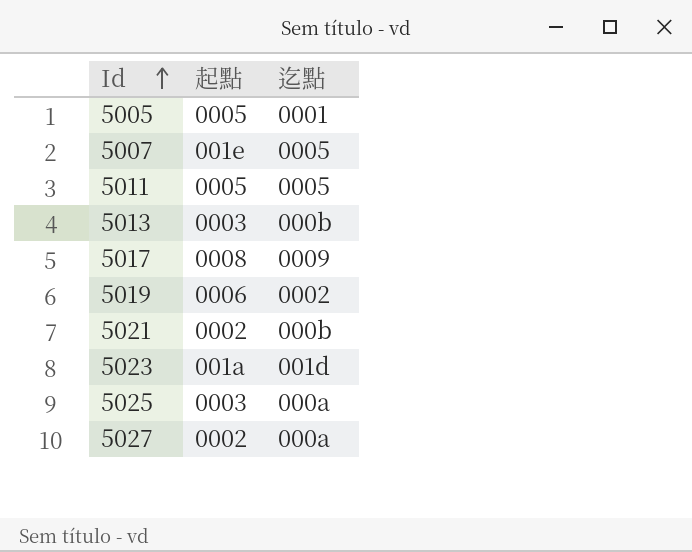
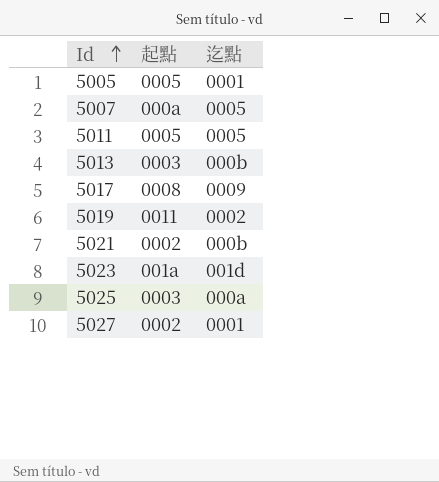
5007 | 起點: 001e -> 000a
5019 | 起點: 0006 -> 0011
5027 | 迄點: 000a -> 0001

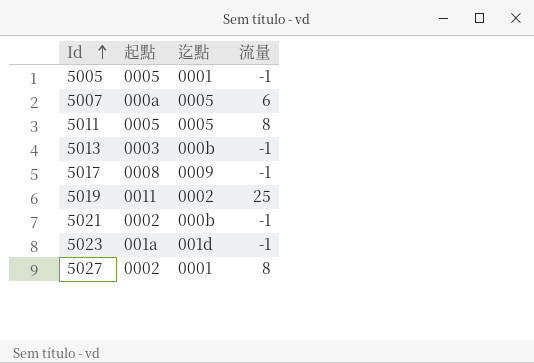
column 流量 | position: none -> 4
row 5025: 0003 | 000a -> none

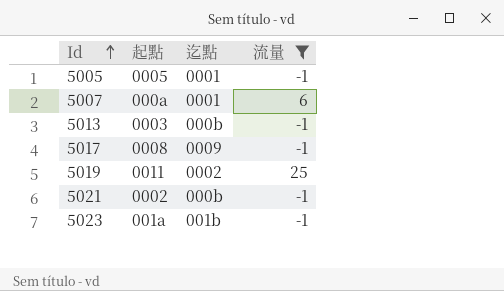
filter: none -> 流量 != 8
5007 | 迄點: 0005 -> 0001
5023 | 迄點: 001d -> 001b

